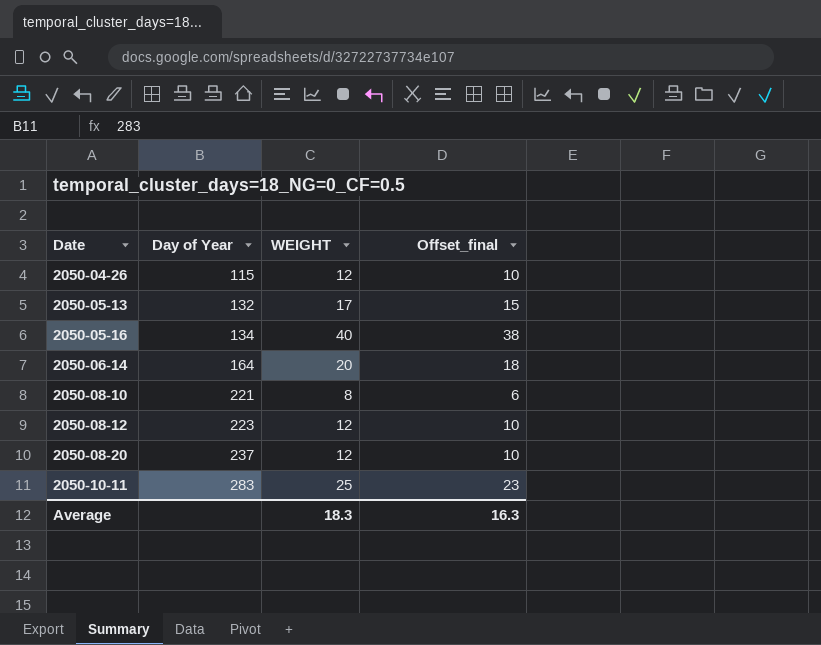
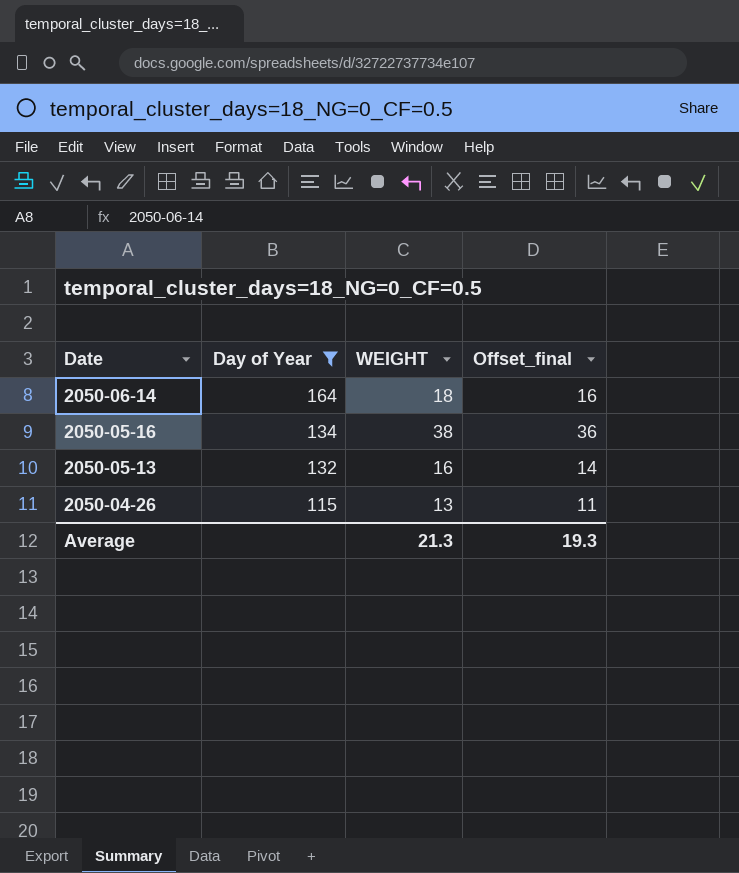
filter: none -> Day of Year <= 164
row order: Date ascending -> Date descending
2050-06-14 | WEIGHT: 20 -> 18
2050-06-14 | Offset_final: 18 -> 16
2050-05-16 | WEIGHT: 40 -> 38
2050-05-16 | Offset_final: 38 -> 36
2050-05-13 | WEIGHT: 17 -> 16
2050-05-13 | Offset_final: 15 -> 14
2050-04-26 | WEIGHT: 12 -> 13
2050-04-26 | Offset_final: 10 -> 11
Average | WEIGHT: 18.3 -> 21.3
Average | Offset_final: 16.3 -> 19.3

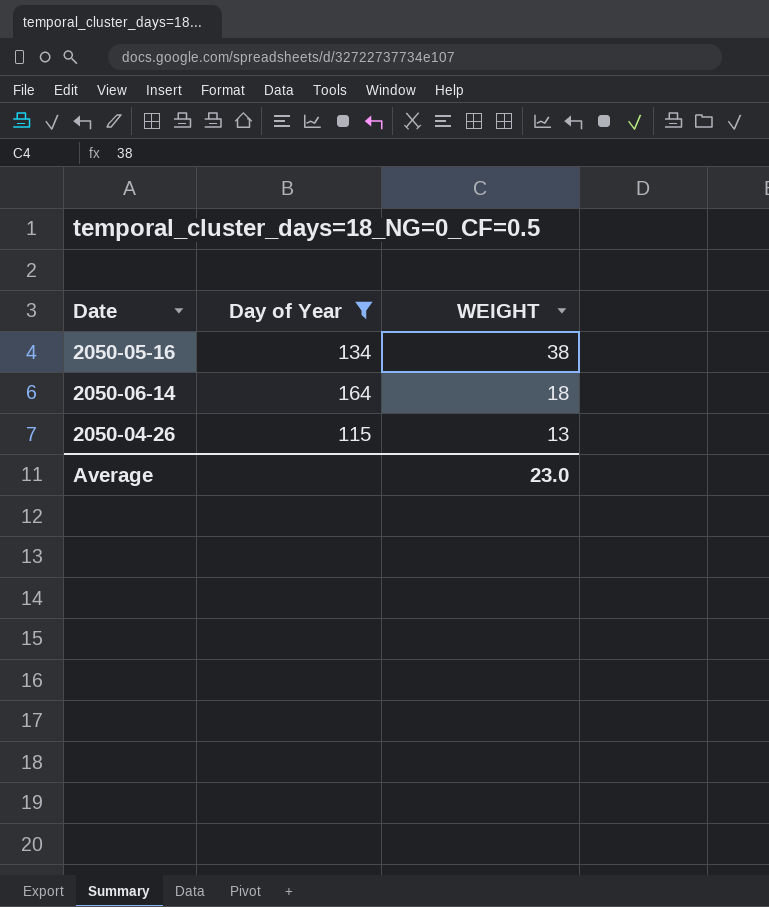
row order: Date descending -> WEIGHT descending
column Offset_final | formula: [WEIGHT] - 2 -> none
row 2050-05-13: 132 | 16 | 14 -> none
Average | WEIGHT: 21.3 -> 23.0

